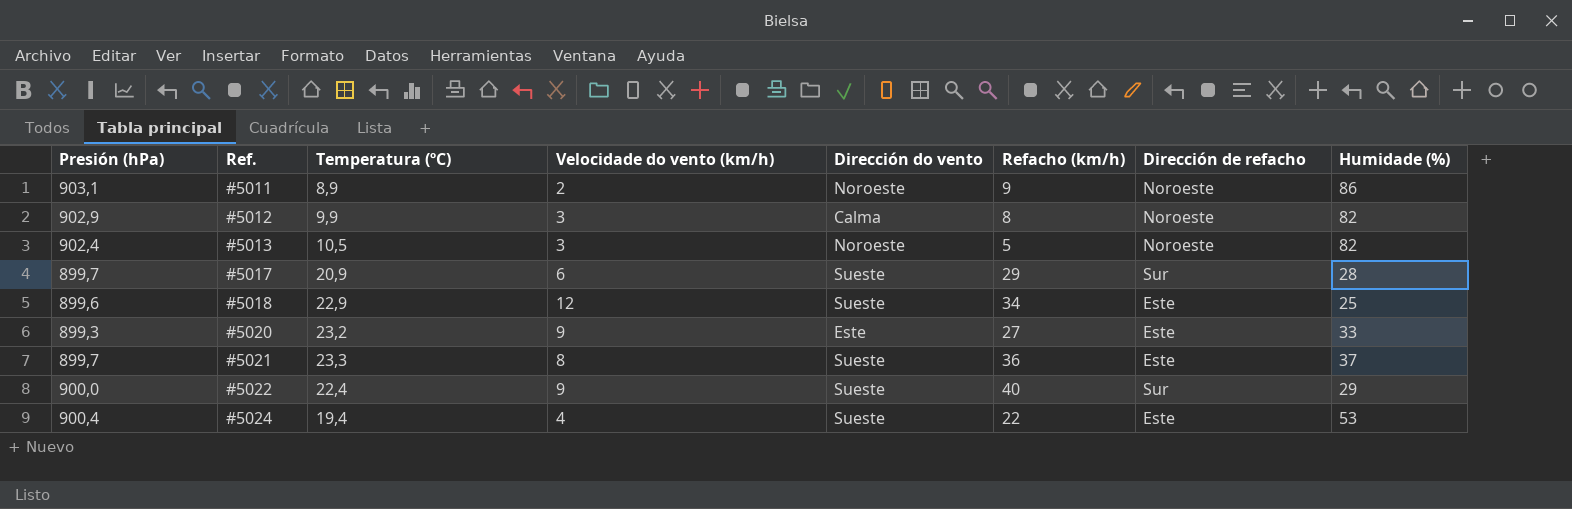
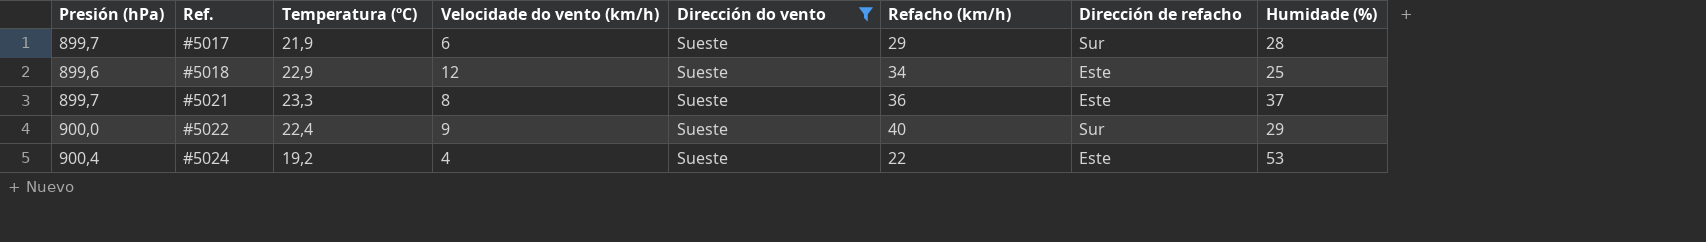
filter: none -> Dirección do vento = Sueste
#5017 | Temperatura (ºC): 20,9 -> 21,9
#5024 | Temperatura (ºC): 19,4 -> 19,2

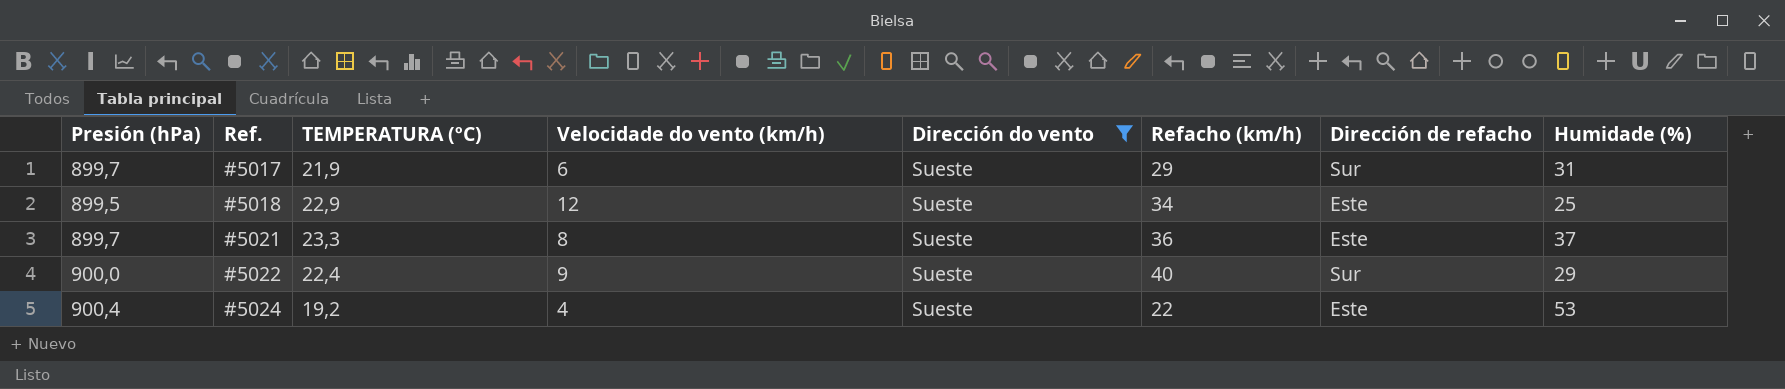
column name: Temperatura (ºC) -> TEMPERATURA (ºC)
#5017 | Humidade (%): 28 -> 31
#5018 | Presión (hPa): 899,6 -> 899,5

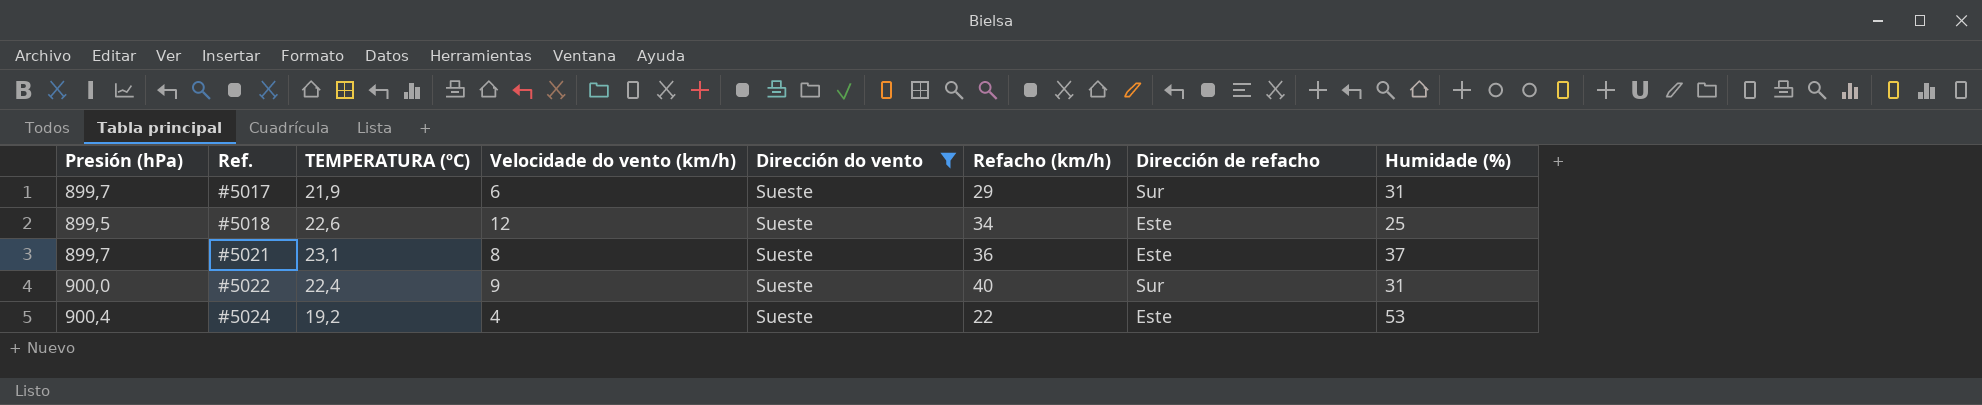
#5018 | TEMPERATURA (ºC): 22,9 -> 22,6
#5021 | TEMPERATURA (ºC): 23,3 -> 23,1
#5022 | Humidade (%): 29 -> 31

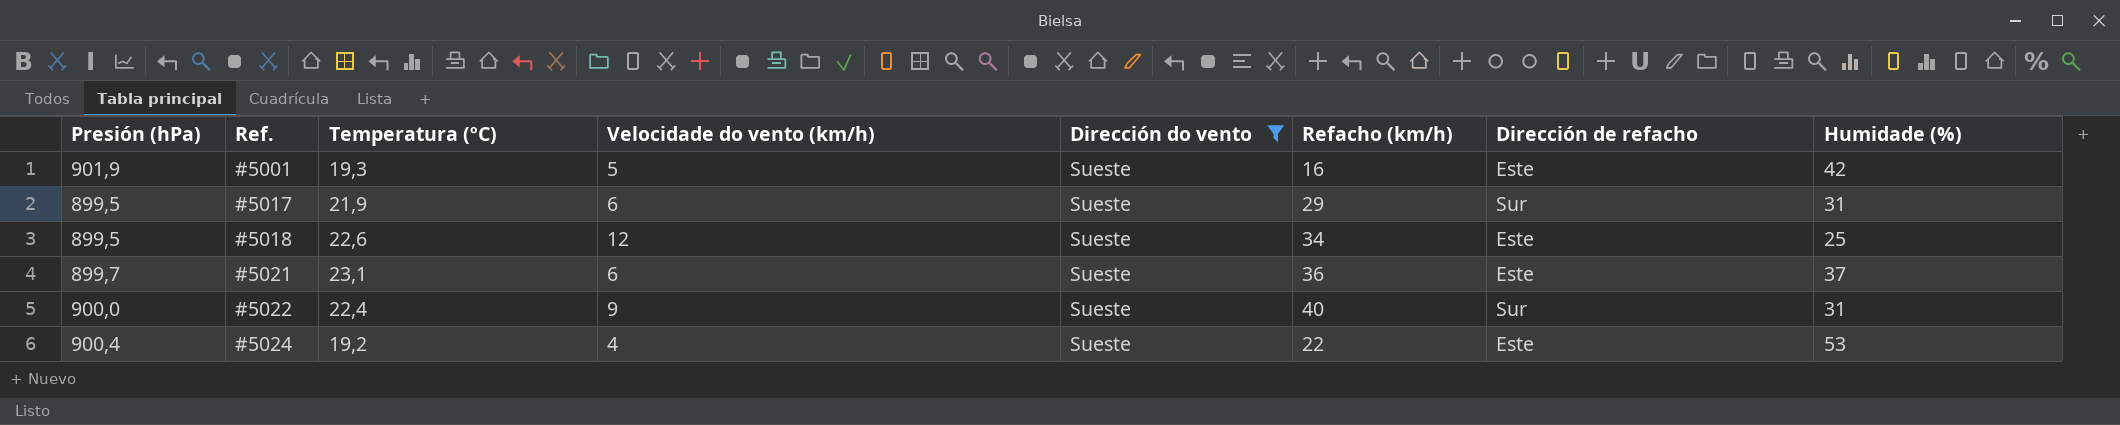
column name: TEMPERATURA (ºC) -> Temperatura (ºC)
row #5001: none -> 901,9 | 19,3 | 5 | Sueste | 16 | Este | 42
#5017 | Presión (hPa): 899,7 -> 899,5
#5021 | Velocidade do vento (km/h): 8 -> 6

